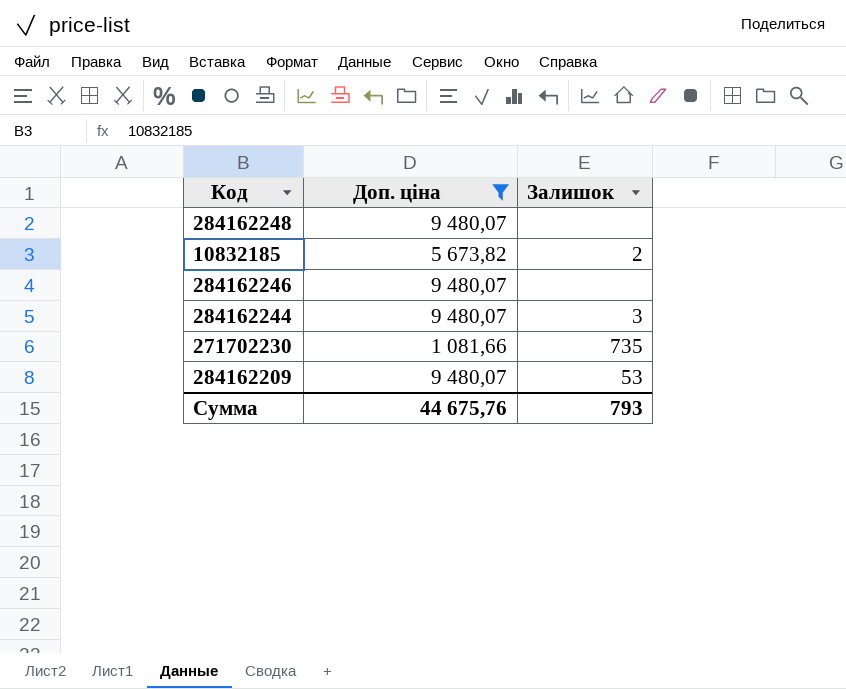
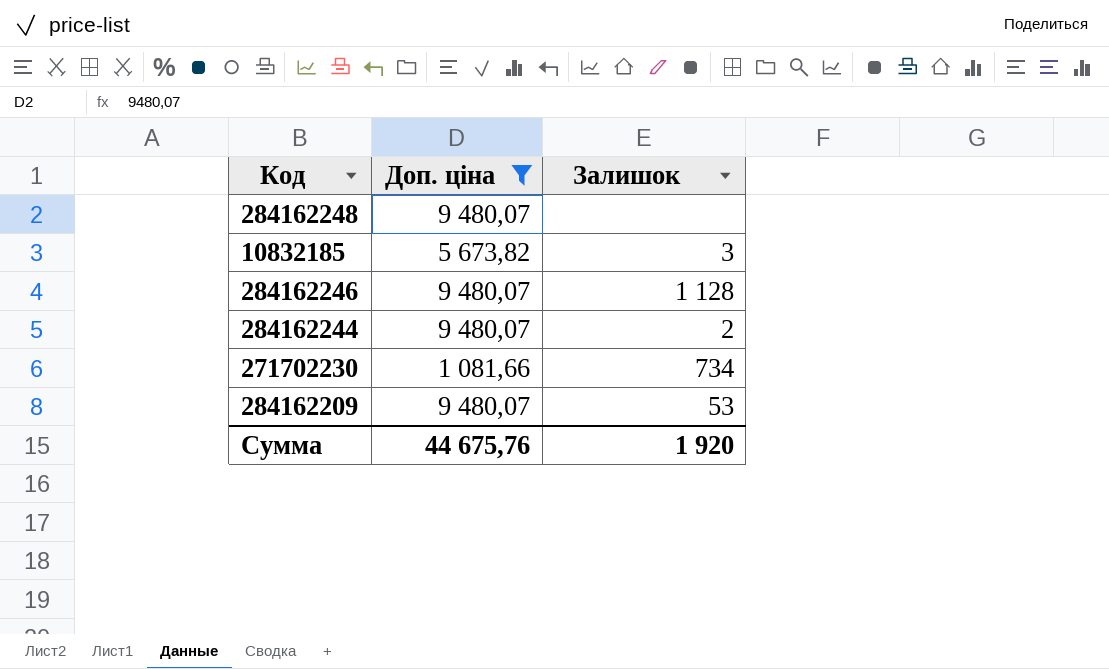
10832185 | Залишок: 2 -> 3
284162246 | Залишок: none -> 1 128
284162244 | Залишок: 3 -> 2
271702230 | Залишок: 735 -> 734
Сумма | Залишок: 793 -> 1 920

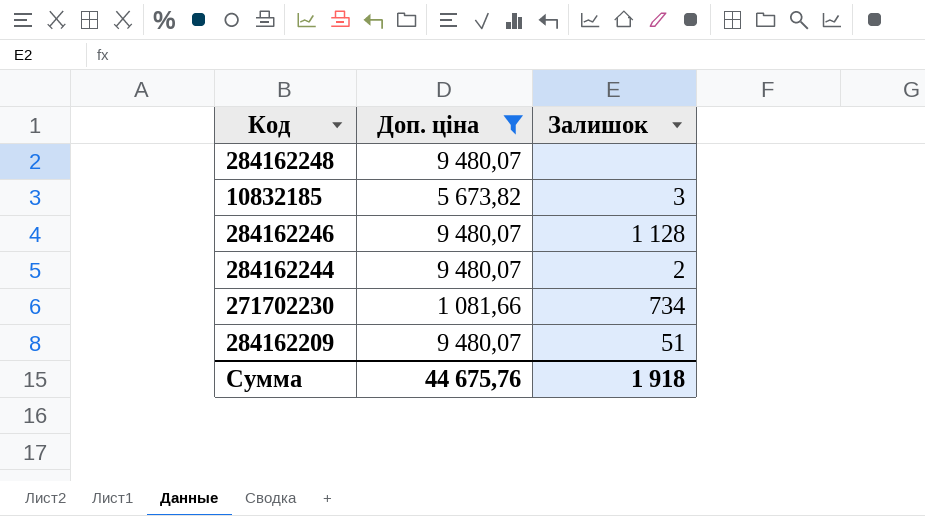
284162209 | Залишок: 53 -> 51
Сумма | Залишок: 1 920 -> 1 918

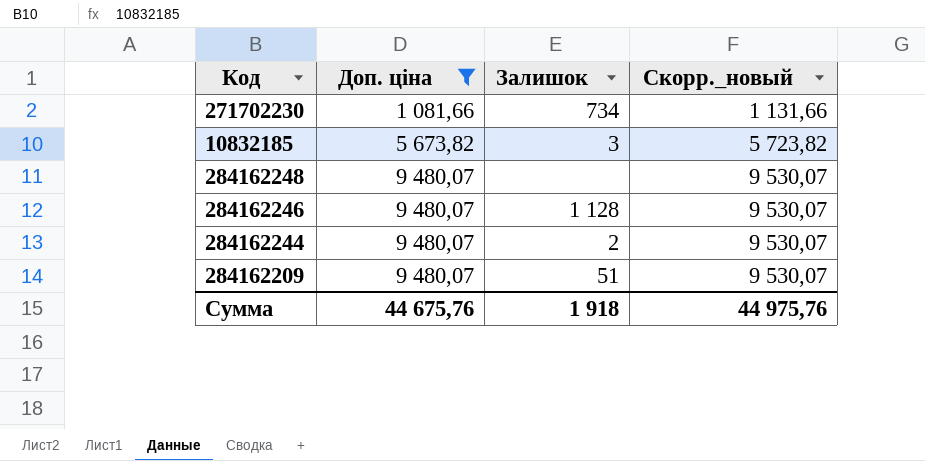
row order: none -> Доп. ціна ascending
column Скорр._новый | formula: none -> [Доп. ціна] + 50

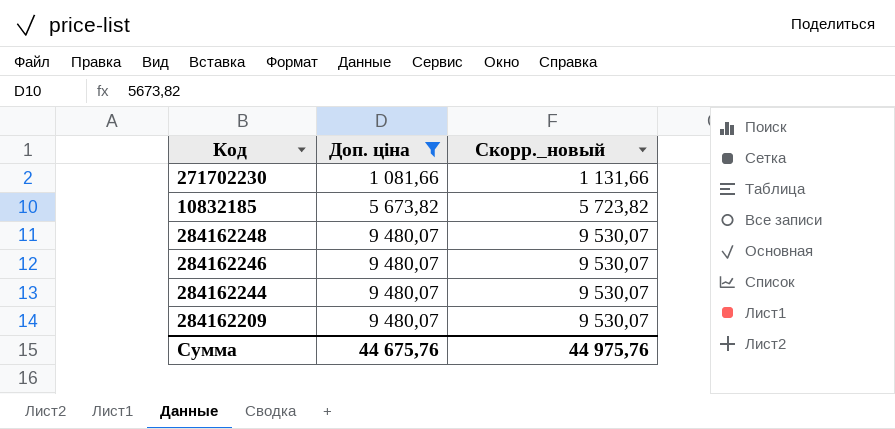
column Залишок | position: 3 -> none

